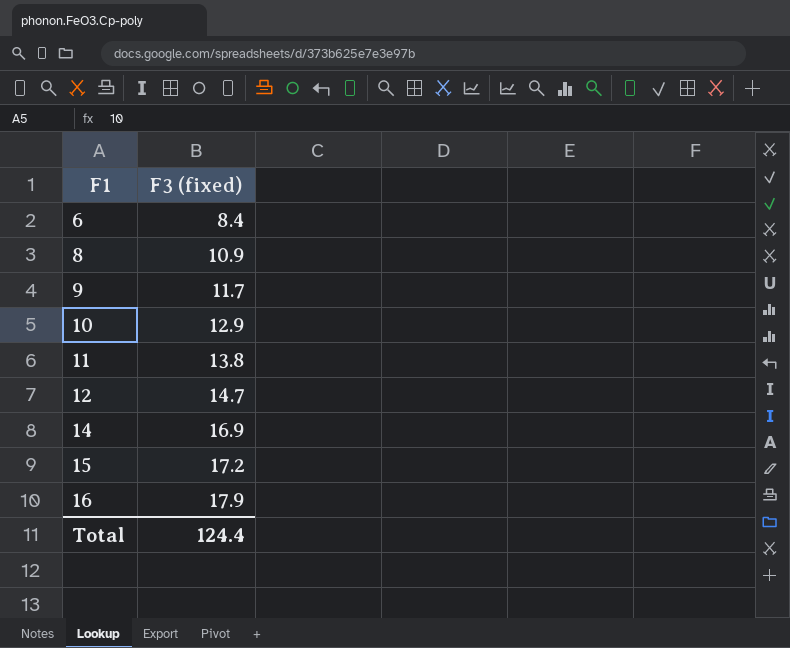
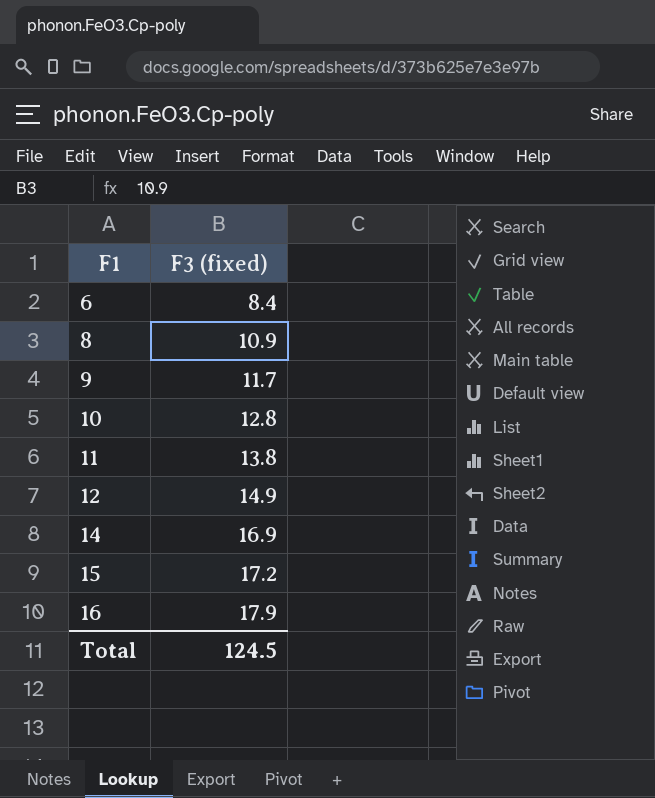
10 | F3 (fixed): 12.9 -> 12.8
12 | F3 (fixed): 14.7 -> 14.9
Total | F3 (fixed): 124.4 -> 124.5

